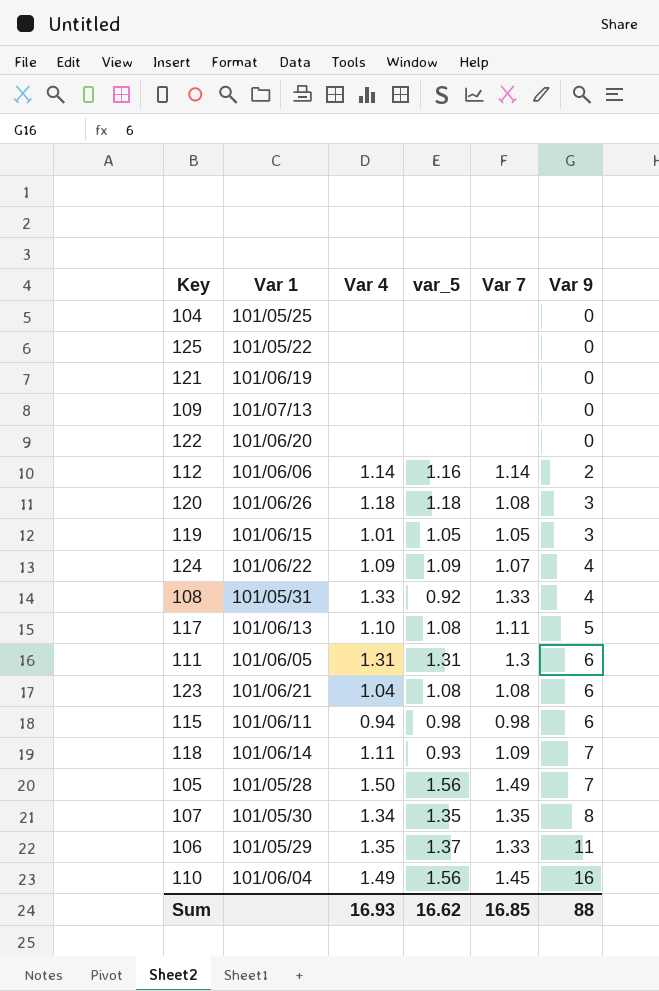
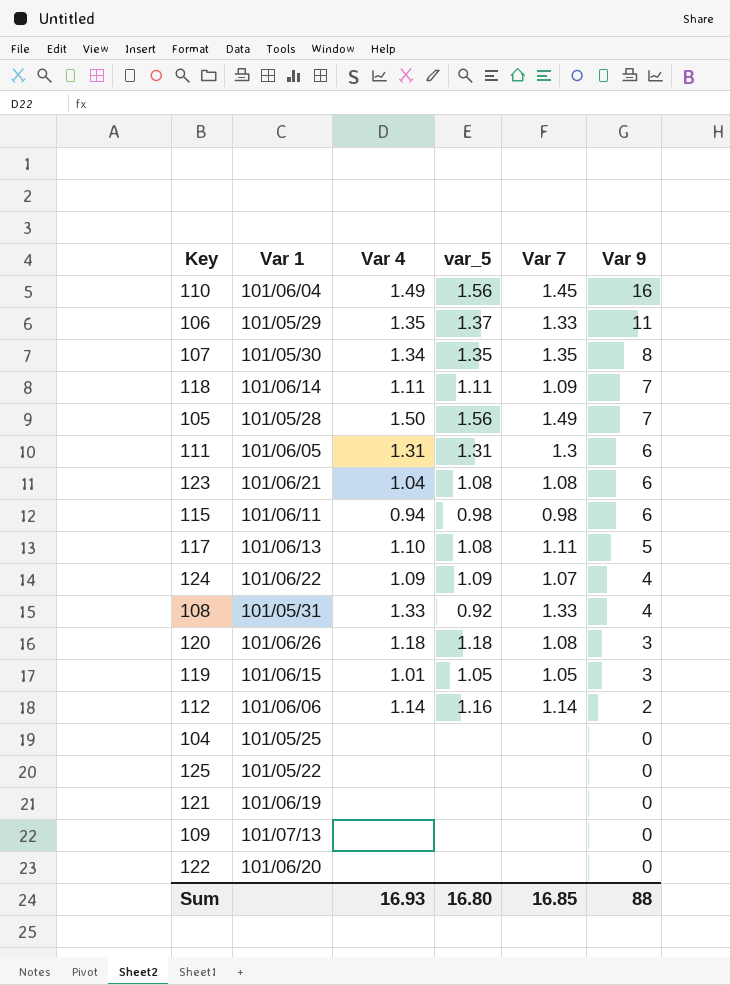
row order: Var 9 ascending -> Var 9 descending
118 | var_5: 0.93 -> 1.11
Sum | var_5: 16.62 -> 16.80

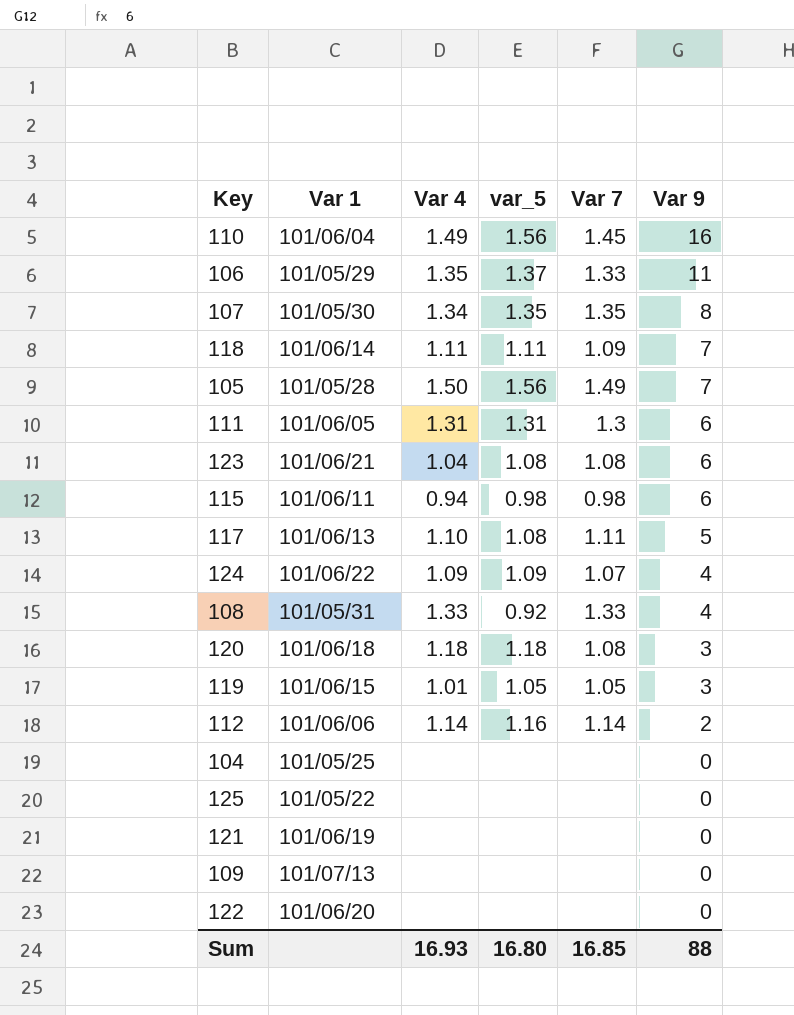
120 | Var 1: 101/06/26 -> 101/06/18

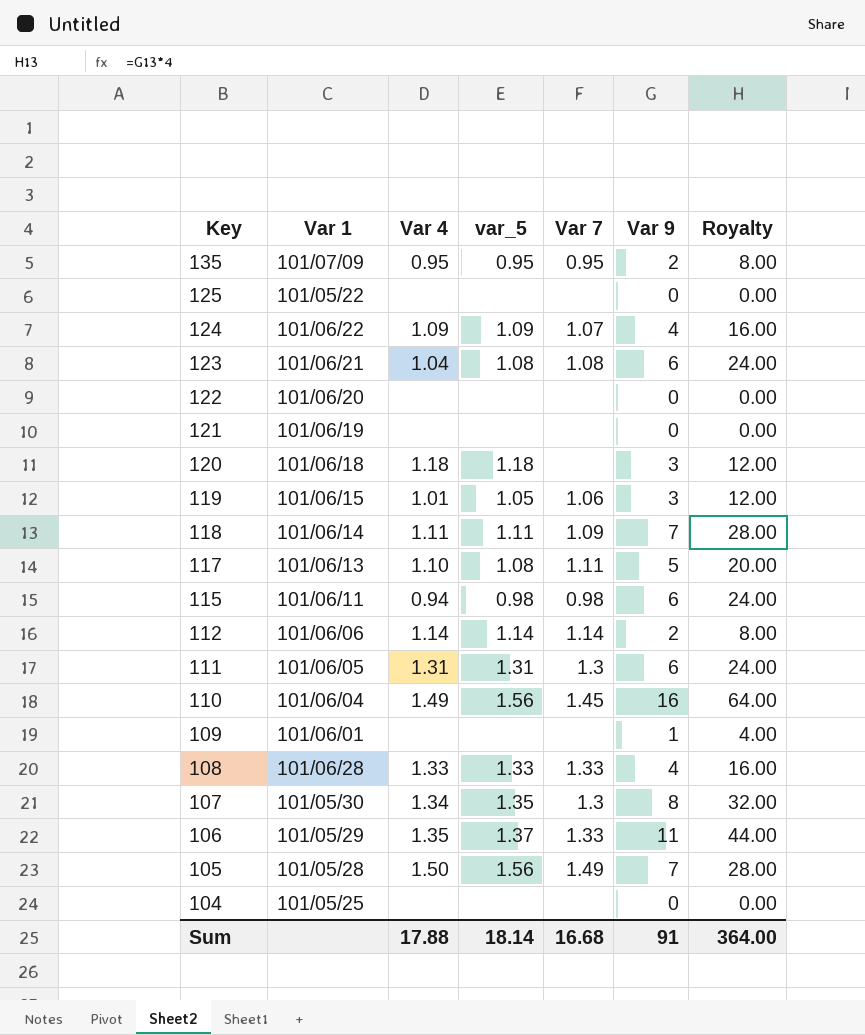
row order: Var 9 descending -> Key descending
column Royalty | formula: none -> [Var 9] * 4
row 135: none -> 101/07/09 | 0.95 | 0.95 | 0.95 | 2 | 8.00
120 | Var 7: 1.08 -> none
119 | Var 7: 1.05 -> 1.06
112 | var_5: 1.16 -> 1.14
109 | Var 1: 101/07/13 -> 101/06/01
109 | Var 9: 0 -> 1
108 | Var 1: 101/05/31 -> 101/06/28
108 | var_5: 0.92 -> 1.33
107 | Var 7: 1.35 -> 1.3
Sum | Var 4: 16.93 -> 17.88
Sum | var_5: 16.80 -> 18.14
Sum | Var 7: 16.85 -> 16.68
Sum | Var 9: 88 -> 91

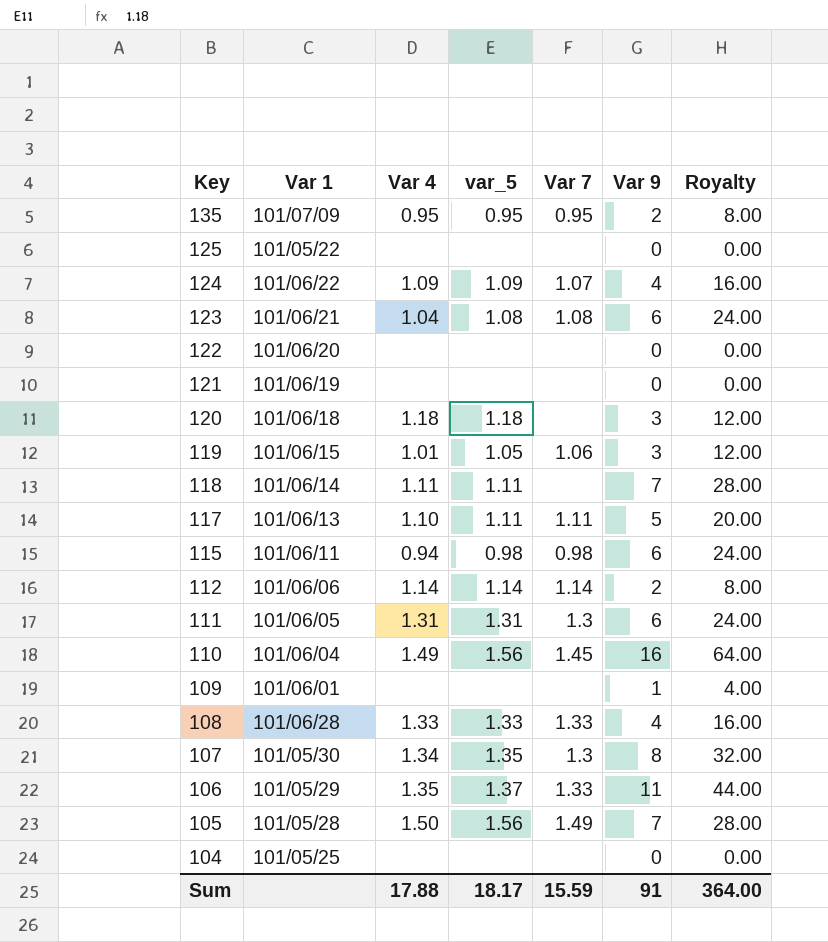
118 | Var 7: 1.09 -> none
117 | var_5: 1.08 -> 1.11
Sum | var_5: 18.14 -> 18.17
Sum | Var 7: 16.68 -> 15.59

